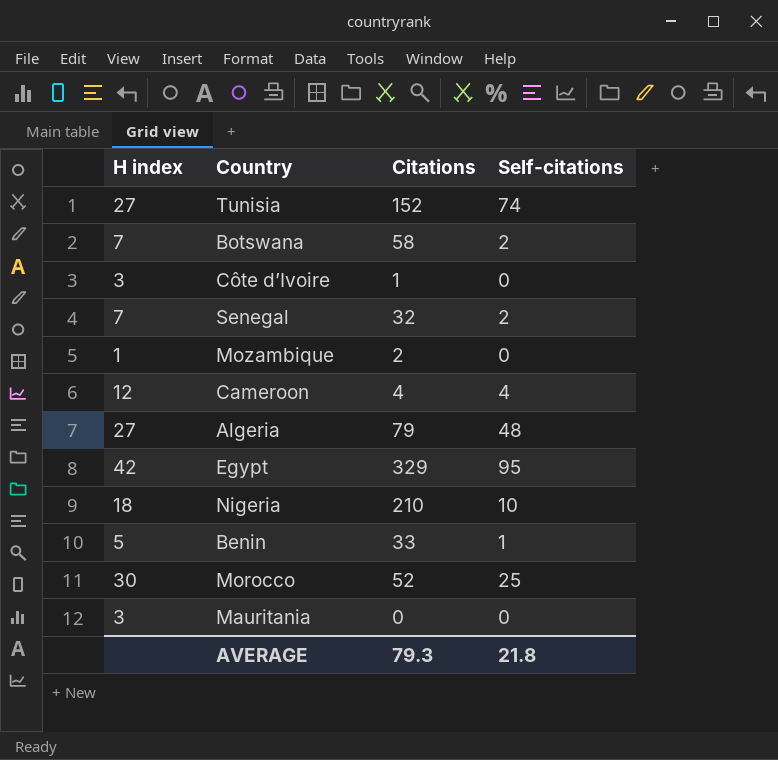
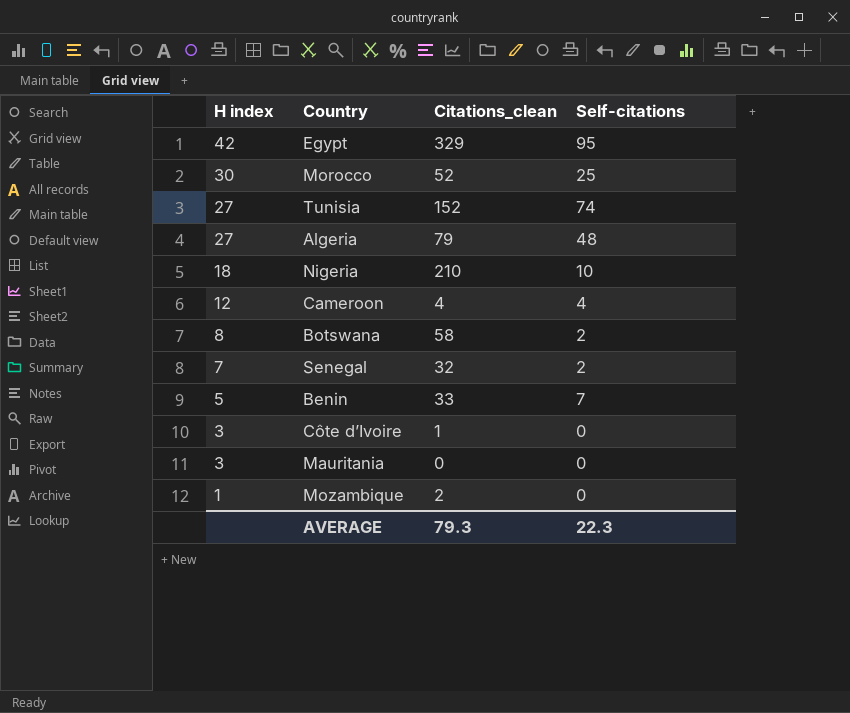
row order: none -> H index descending
column name: Citations -> Citations_clean
Botswana | H index: 7 -> 8
Benin | Self-citations: 1 -> 7
AVERAGE | Self-citations: 21.8 -> 22.3

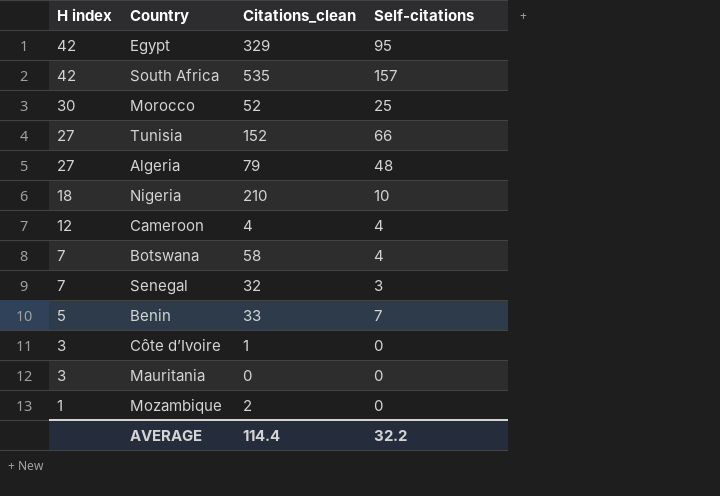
row South Africa: none -> 42 | 535 | 157
Tunisia | Self-citations: 74 -> 66
Botswana | H index: 8 -> 7
Botswana | Self-citations: 2 -> 4
Senegal | Self-citations: 2 -> 3
AVERAGE | Citations_clean: 79.3 -> 114.4
AVERAGE | Self-citations: 22.3 -> 32.2

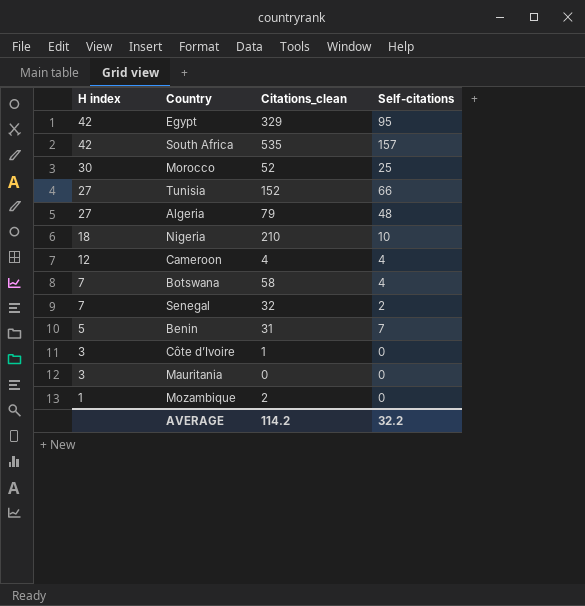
Senegal | Self-citations: 3 -> 2
Benin | Citations_clean: 33 -> 31
AVERAGE | Citations_clean: 114.4 -> 114.2

